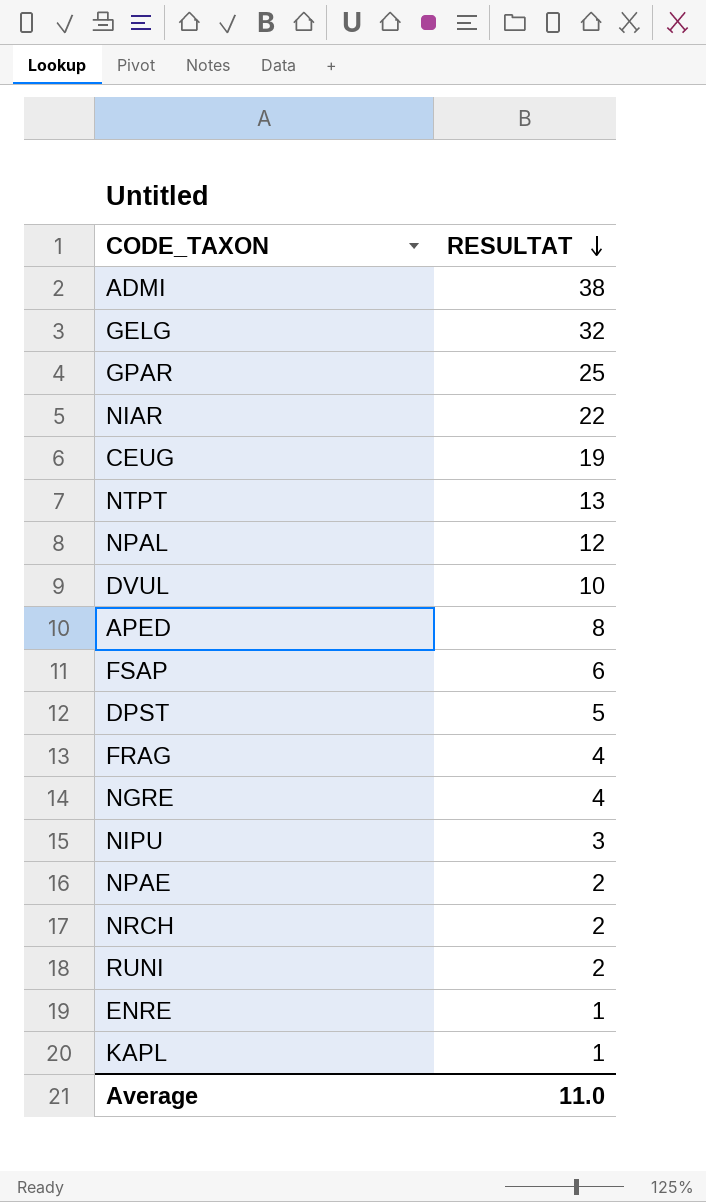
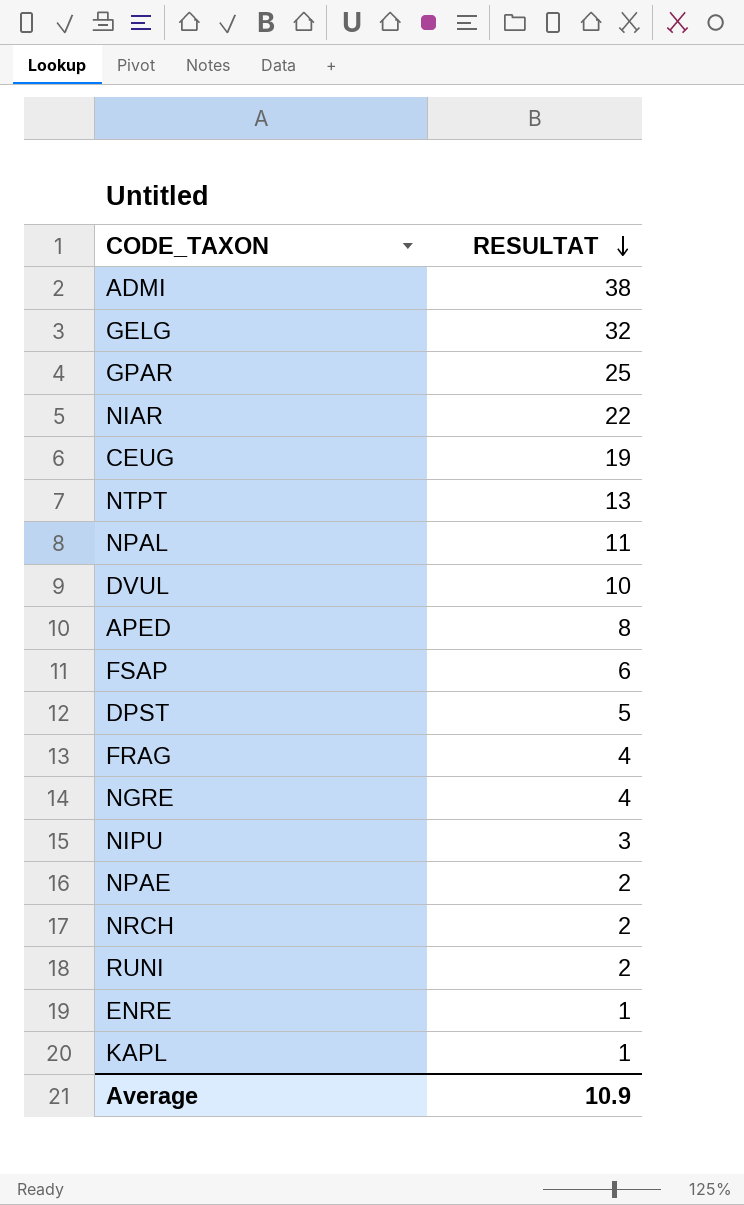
NPAL | RESULTAT: 12 -> 11
Average | RESULTAT: 11.0 -> 10.9

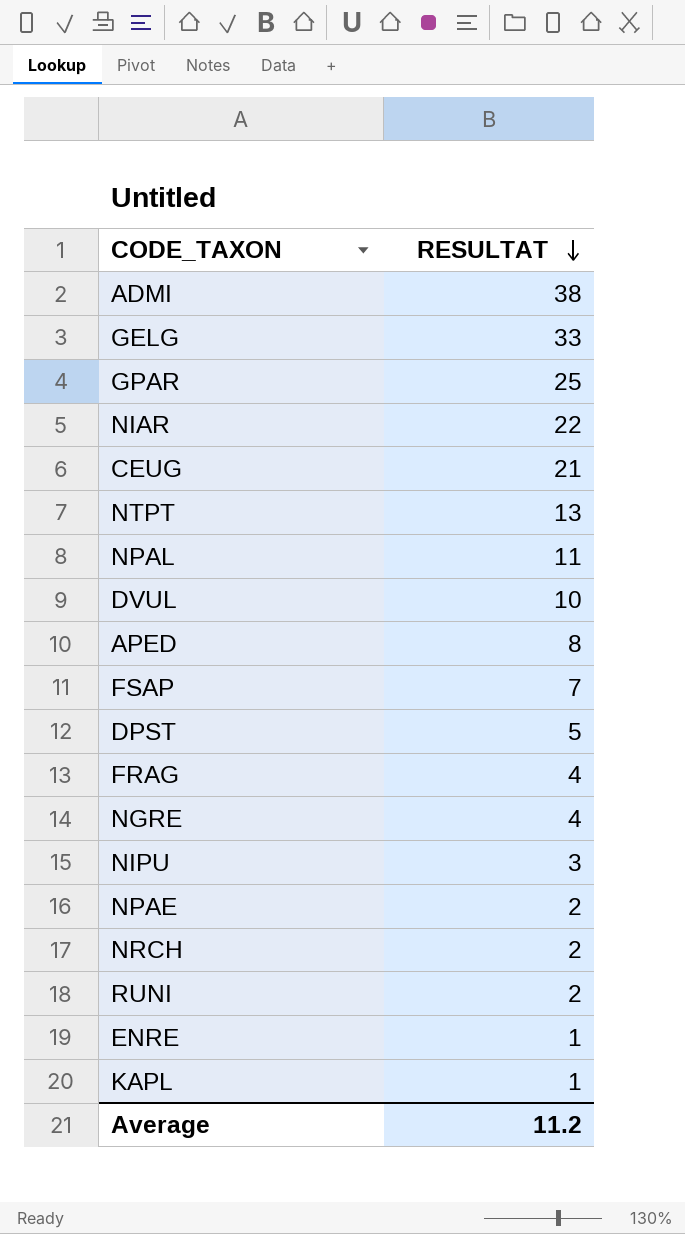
GELG | RESULTAT: 32 -> 33
CEUG | RESULTAT: 19 -> 21
FSAP | RESULTAT: 6 -> 7
Average | RESULTAT: 10.9 -> 11.2

